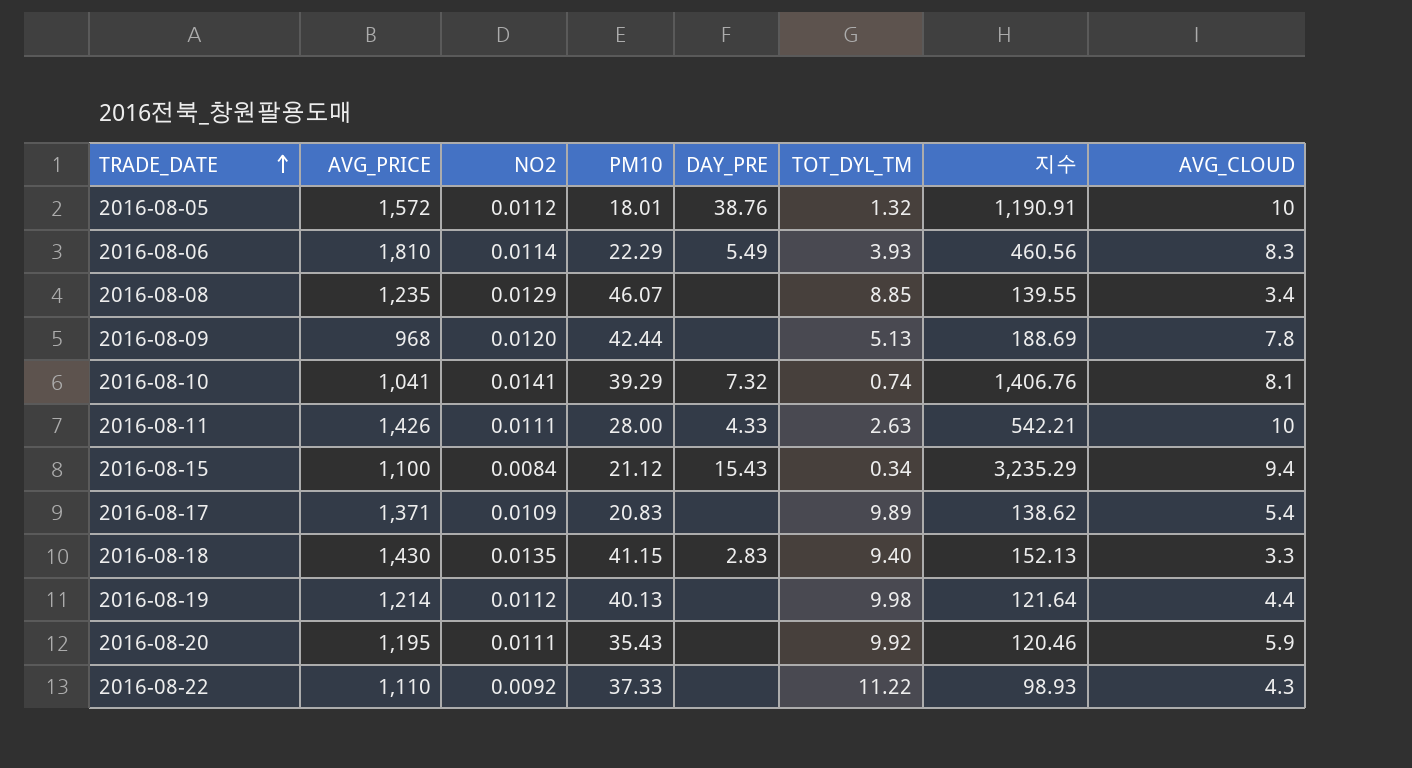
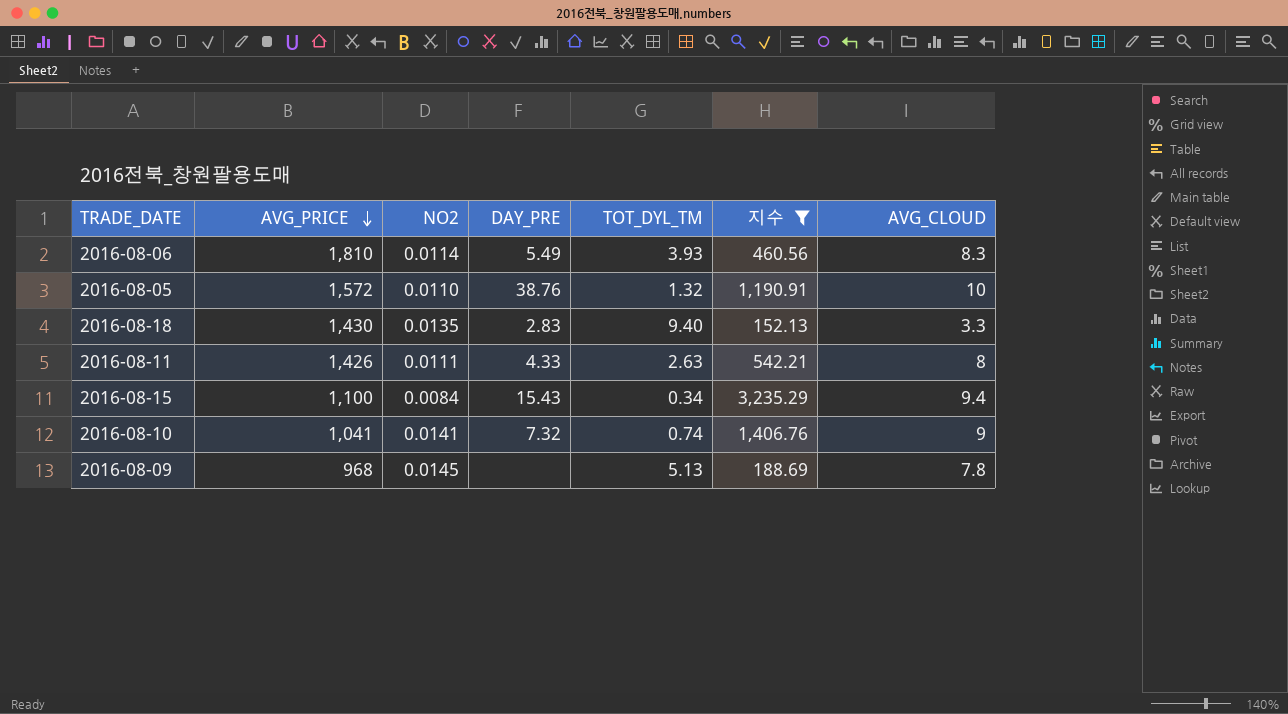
filter: none -> 지수 >= 152.13
row order: TRADE_DATE ascending -> AVG_PRICE descending
column PM10 | position: 4 -> none
2016-08-05 | NO2: 0.0112 -> 0.0110
2016-08-11 | AVG_CLOUD: 10 -> 8
2016-08-10 | AVG_CLOUD: 8.1 -> 9
2016-08-09 | NO2: 0.0120 -> 0.0145

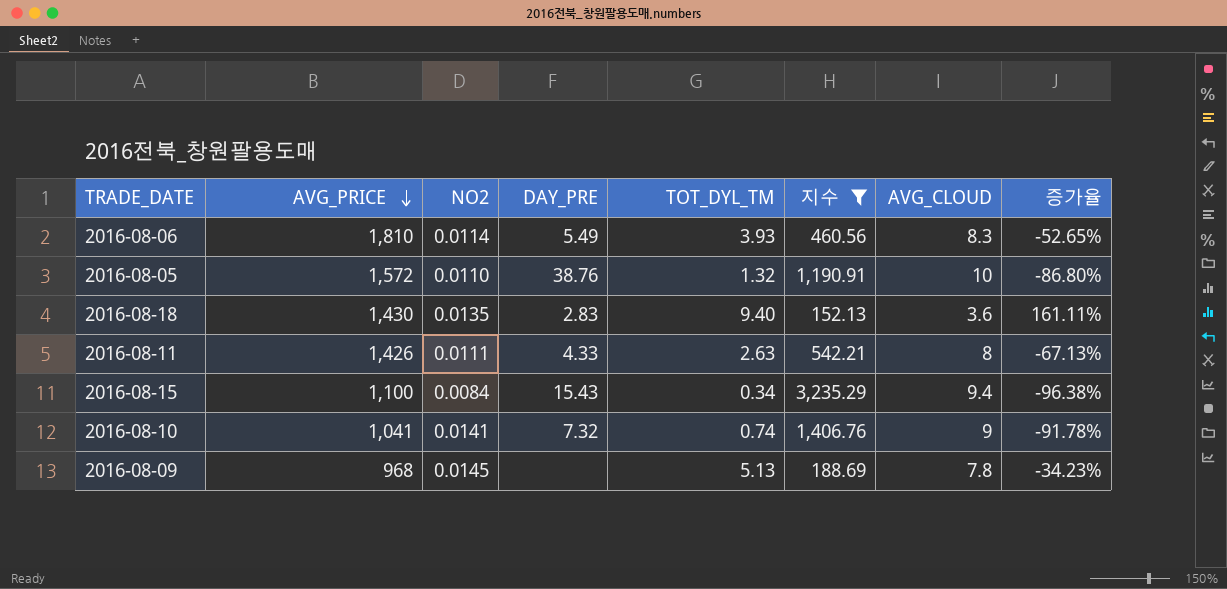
column 증가율 | formula: none -> ([TOT_DYL_TM] - [AVG_CLOUD]) / [AVG_CLOUD]
2016-08-18 | AVG_CLOUD: 3.3 -> 3.6

